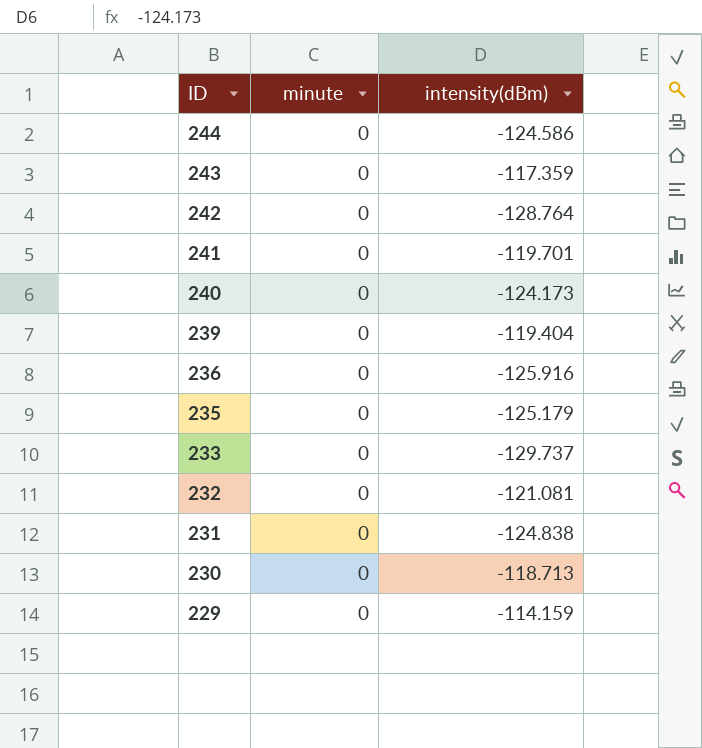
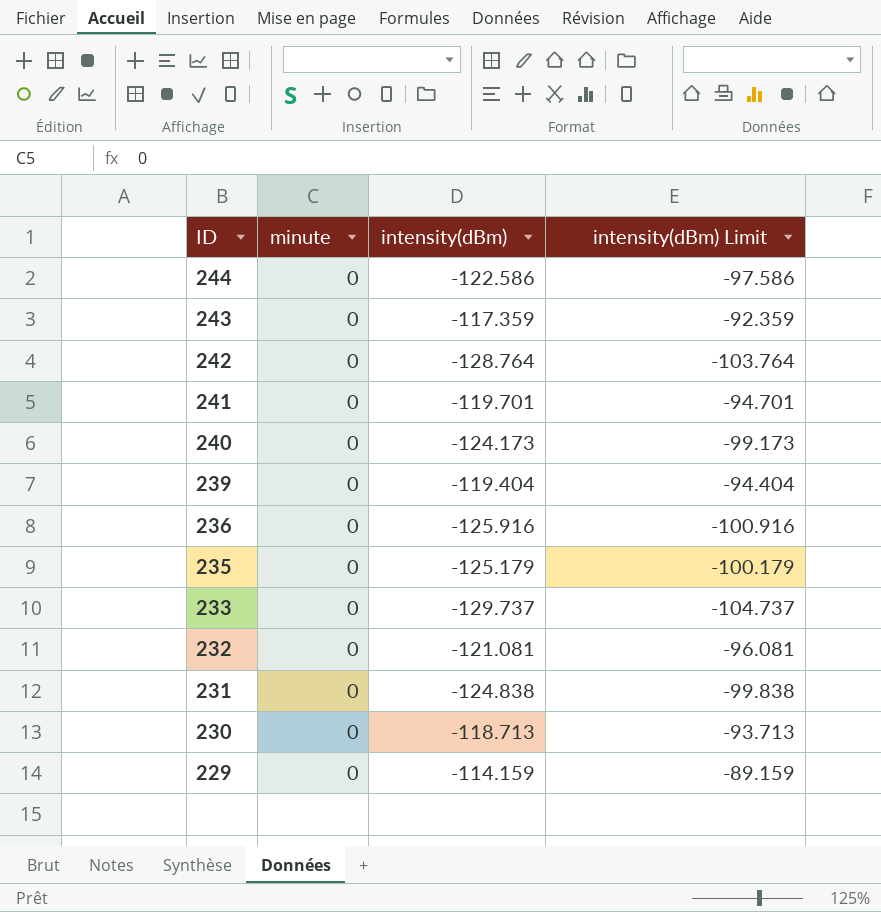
column intensity(dBm) Limit | formula: none -> [intensity(dBm)] + 25
244 | intensity(dBm): -124.586 -> -122.586

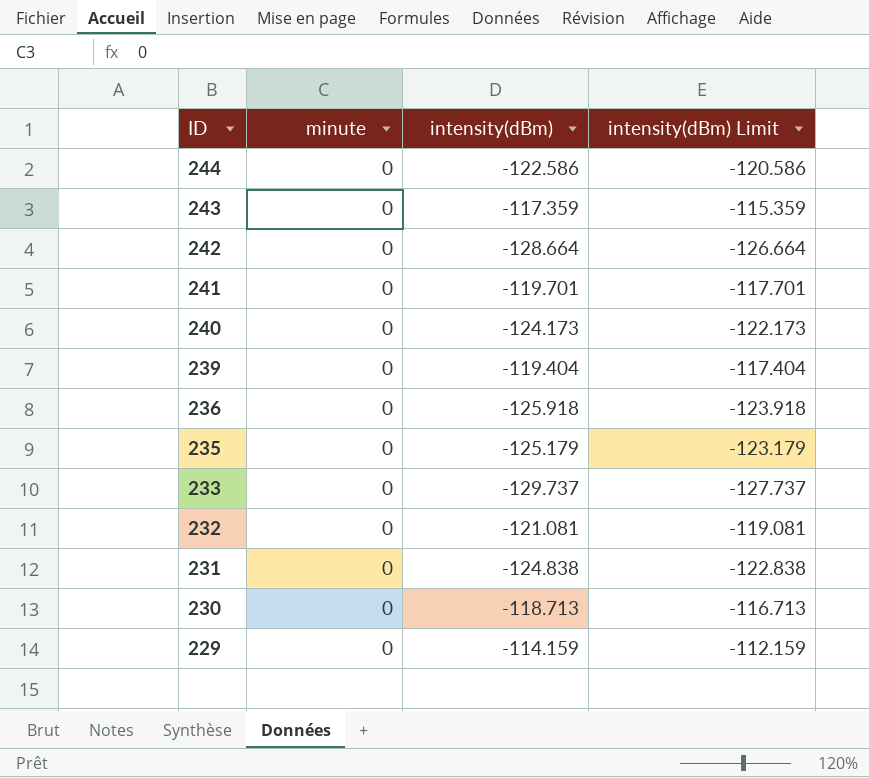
column intensity(dBm) Limit | formula: [intensity(dBm)] + 25 -> [intensity(dBm)] + 2
242 | intensity(dBm): -128.764 -> -128.664
236 | intensity(dBm): -125.916 -> -125.918

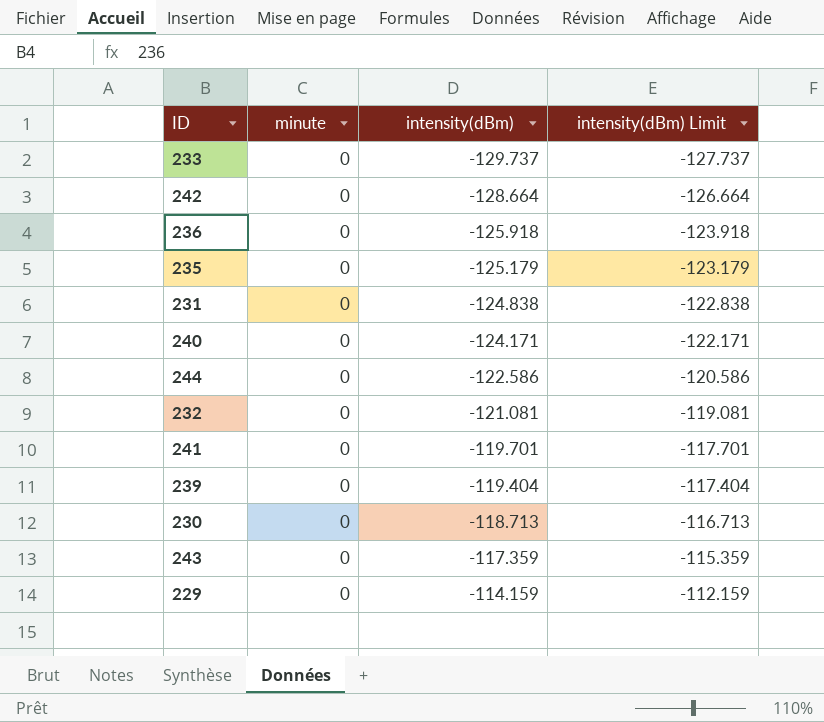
row order: ID descending -> intensity(dBm) ascending
240 | intensity(dBm): -124.173 -> -124.171
240 | intensity(dBm) Limit: -122.173 -> -122.171

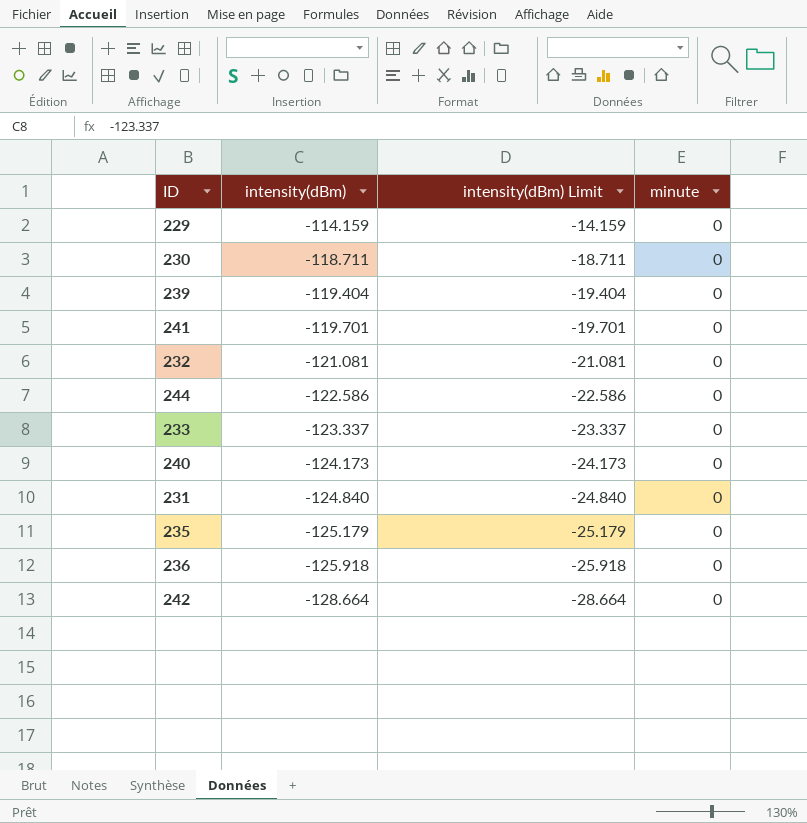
row order: intensity(dBm) ascending -> intensity(dBm) descending
column intensity(dBm) Limit | formula: [intensity(dBm)] + 2 -> [intensity(dBm)] + 100
column minute | position: 2 -> 4
row 243: 0 | -117.359 | -115.359 -> none
230 | intensity(dBm): -118.713 -> -118.711
233 | intensity(dBm): -129.737 -> -123.337
240 | intensity(dBm): -124.171 -> -124.173
231 | intensity(dBm): -124.838 -> -124.840

